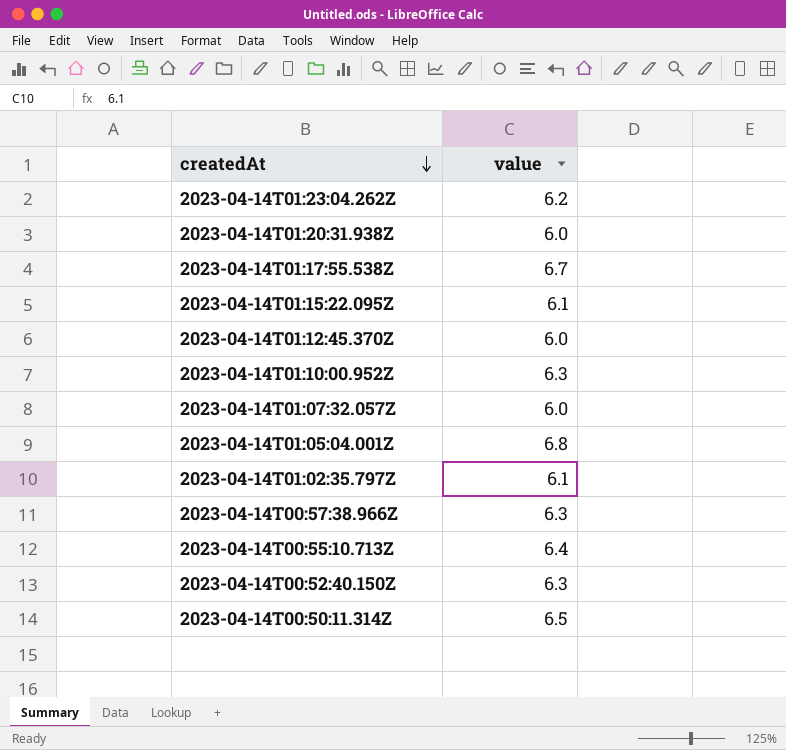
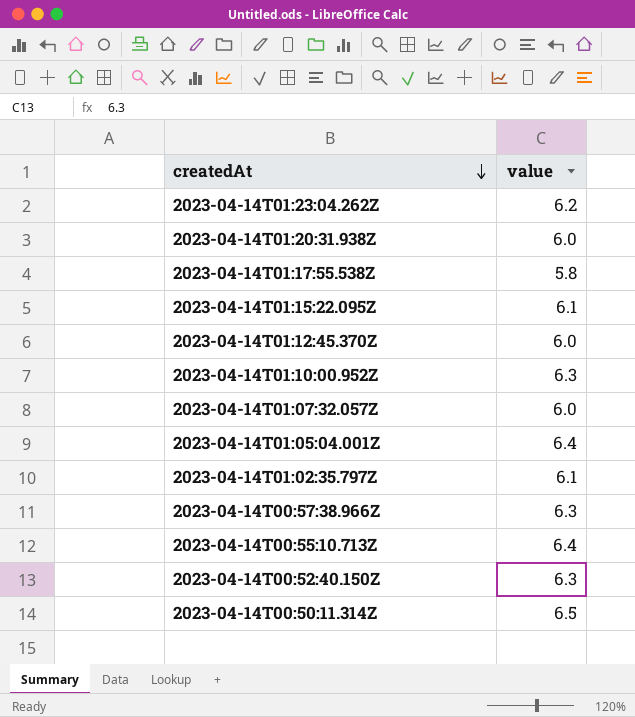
2023-04-14T01:17:55.538Z | value: 6.7 -> 5.8
2023-04-14T01:05:04.001Z | value: 6.8 -> 6.4

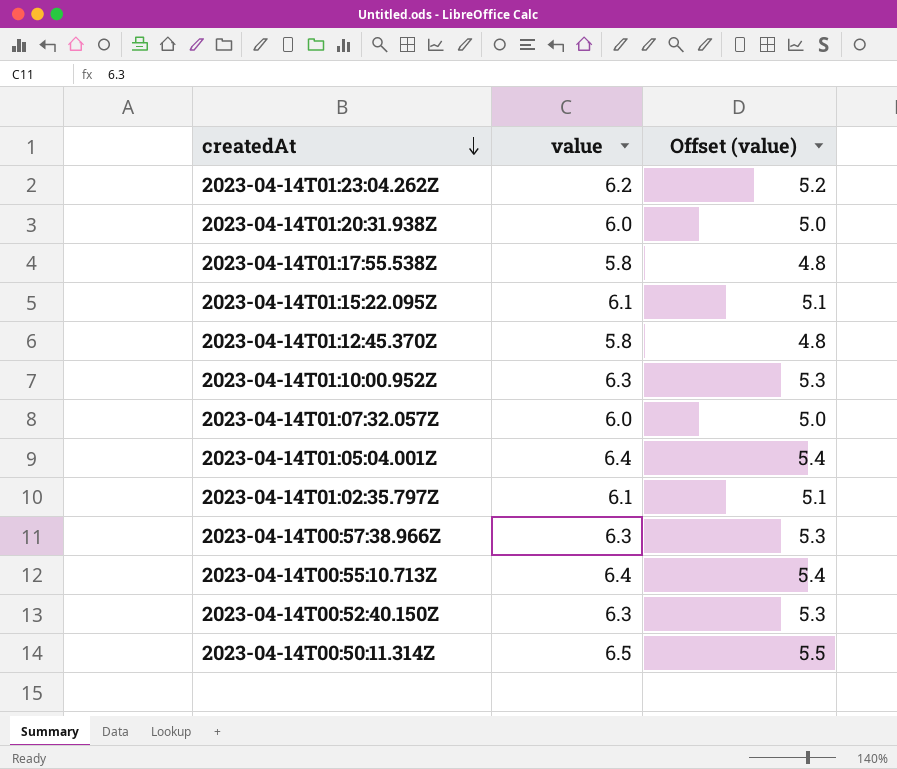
column Offset (value) | formula: none -> [value] - 1
2023-04-14T01:12:45.370Z | value: 6.0 -> 5.8

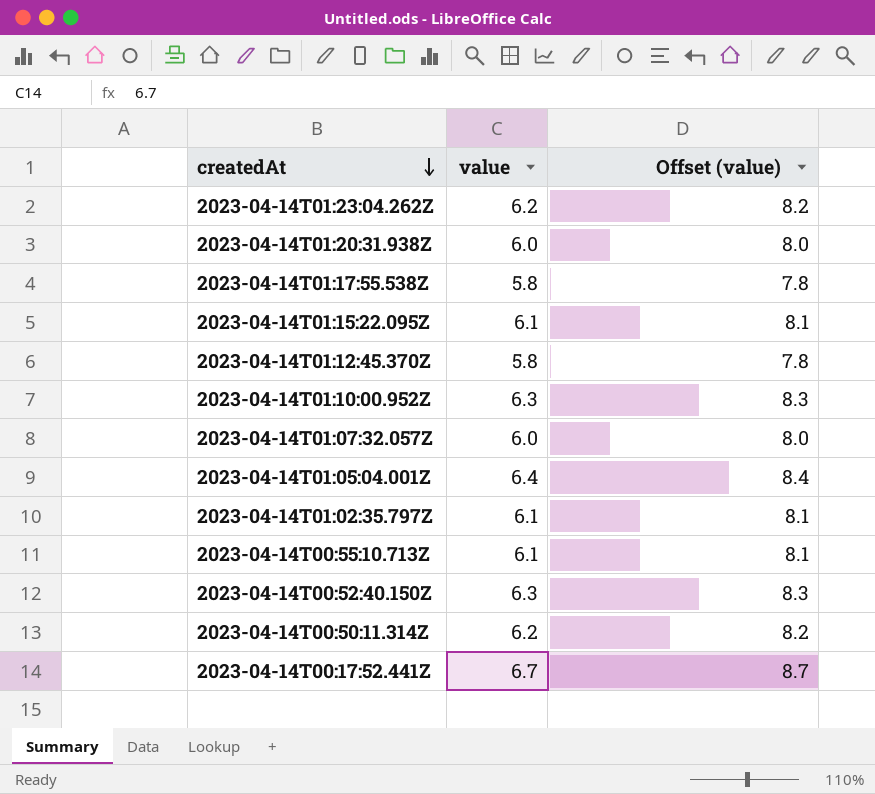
column Offset (value) | formula: [value] - 1 -> [value] + 2
row 2023-04-14T00:57:38.966Z: 6.3 | 5.3 -> none
2023-04-14T00:55:10.713Z | value: 6.4 -> 6.1
2023-04-14T00:50:11.314Z | value: 6.5 -> 6.2
row 2023-04-14T00:17:52.441Z: none -> 6.7 | 8.7

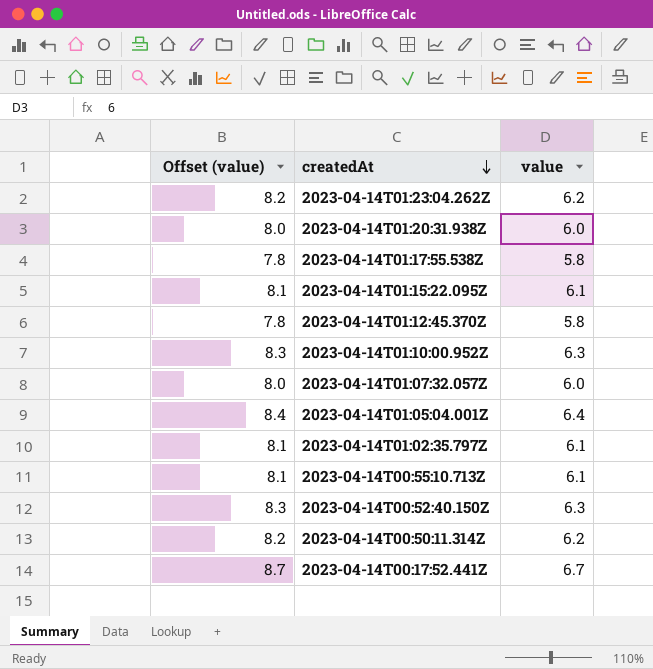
column Offset (value) | position: 3 -> 1

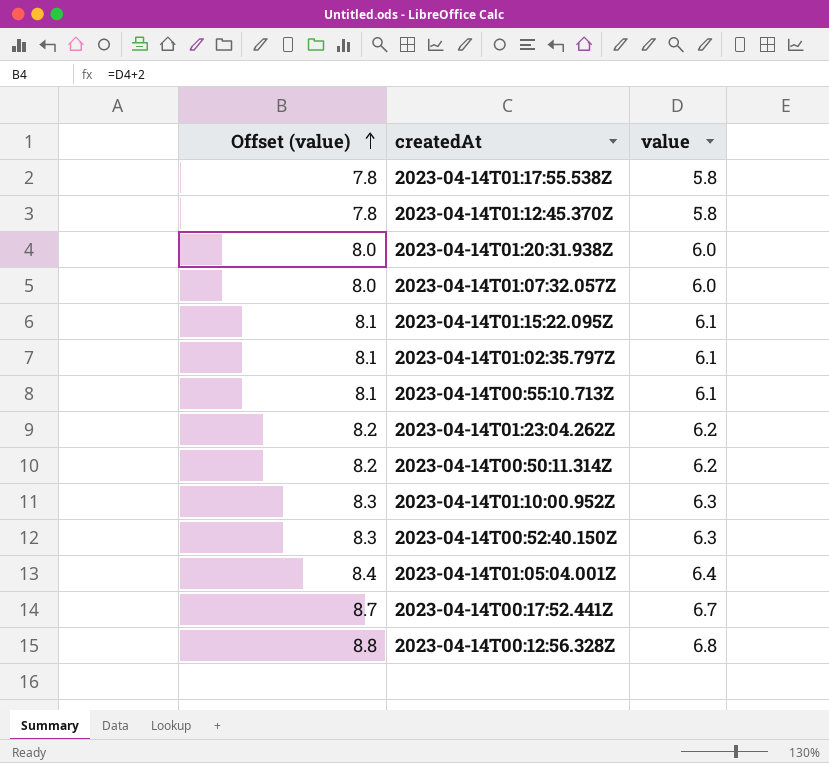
row order: createdAt descending -> Offset (value) ascending
row 2023-04-14T00:12:56.328Z: none -> 8.8 | 6.8

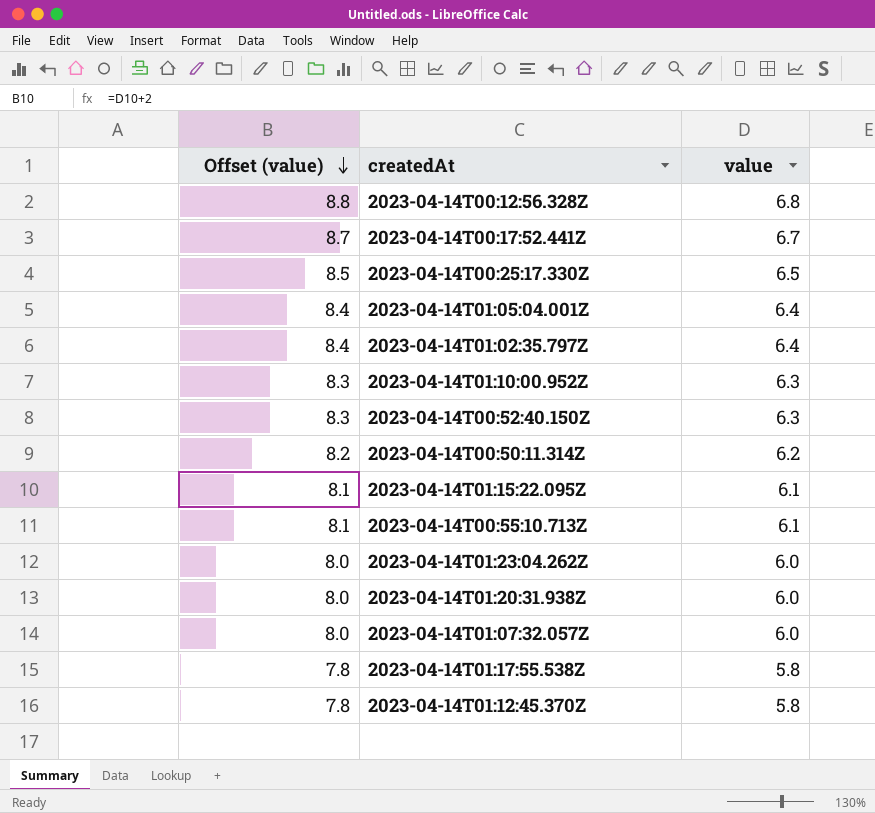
row order: Offset (value) ascending -> Offset (value) descending
row 2023-04-14T00:25:17.330Z: none -> 8.5 | 6.5
2023-04-14T01:02:35.797Z | Offset (value): 8.1 -> 8.4
2023-04-14T01:02:35.797Z | value: 6.1 -> 6.4
2023-04-14T01:23:04.262Z | Offset (value): 8.2 -> 8.0
2023-04-14T01:23:04.262Z | value: 6.2 -> 6.0

